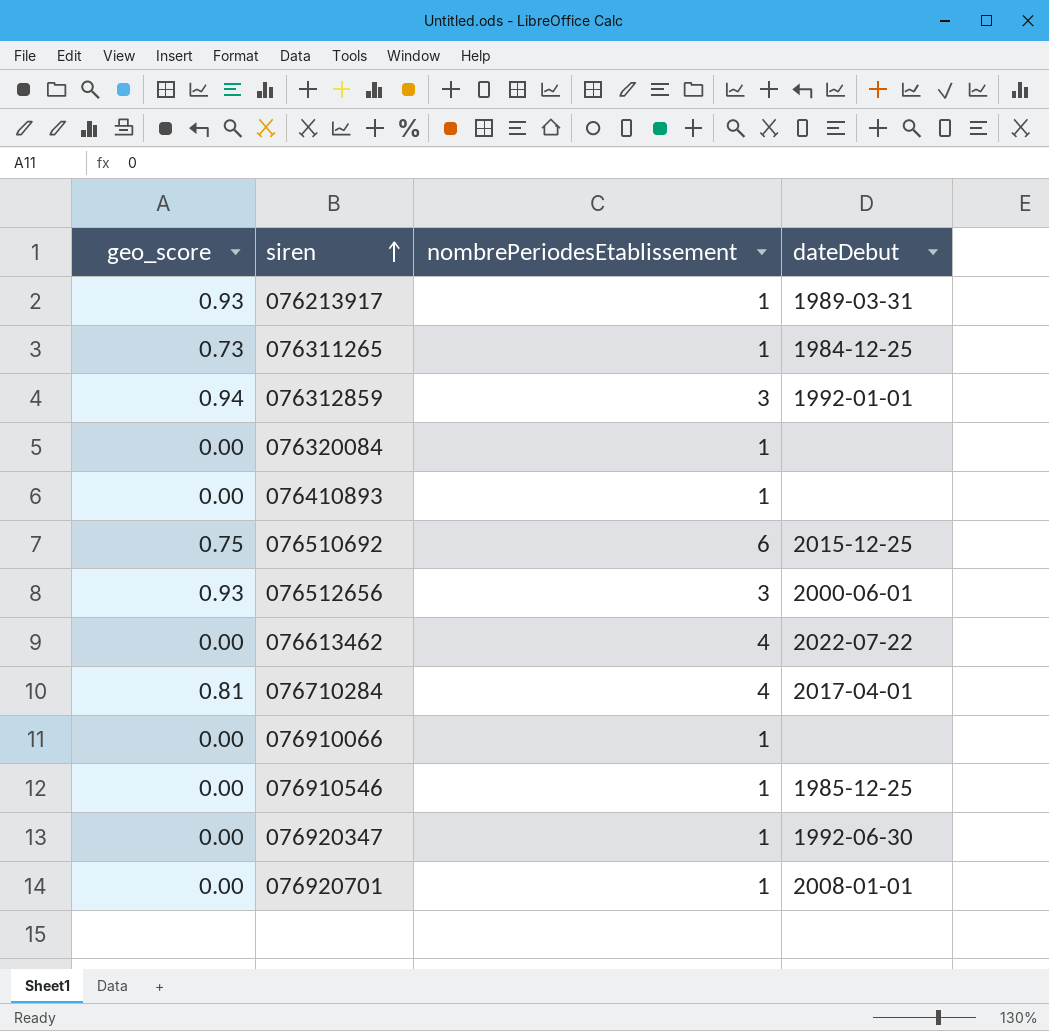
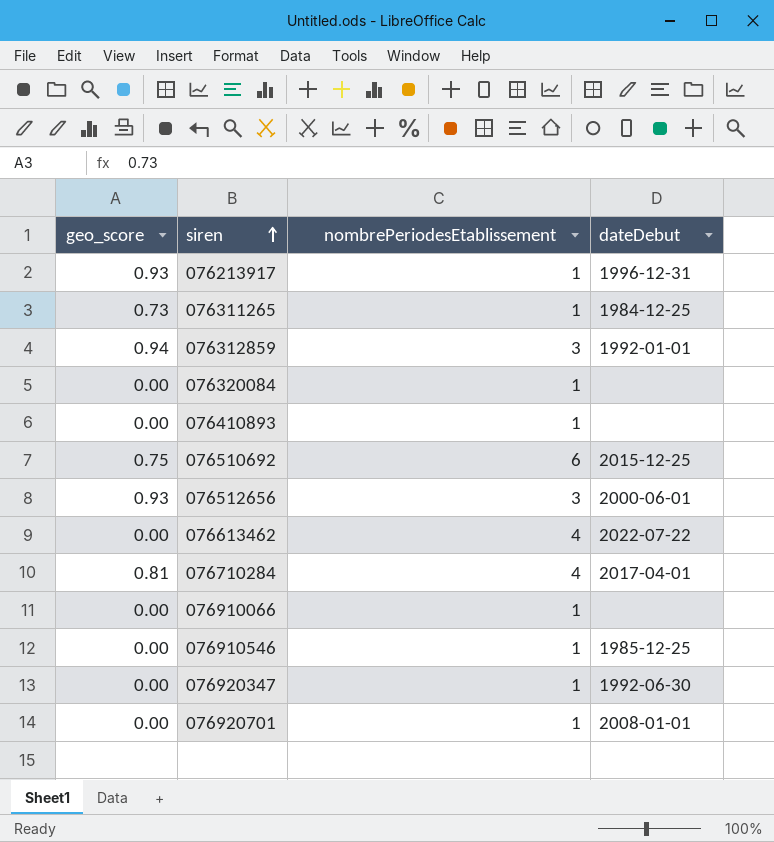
076213917 | dateDebut: 1989-03-31 -> 1996-12-31

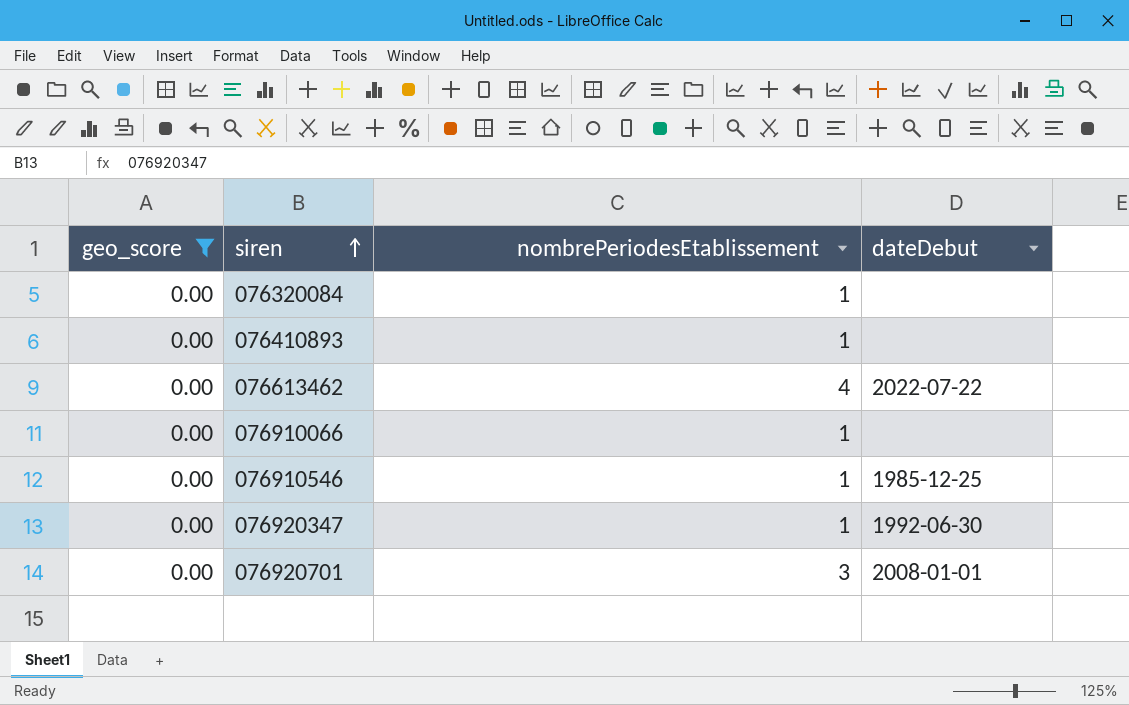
filter: none -> geo_score = 0.00
076920701 | nombrePeriodesEtablissement: 1 -> 3

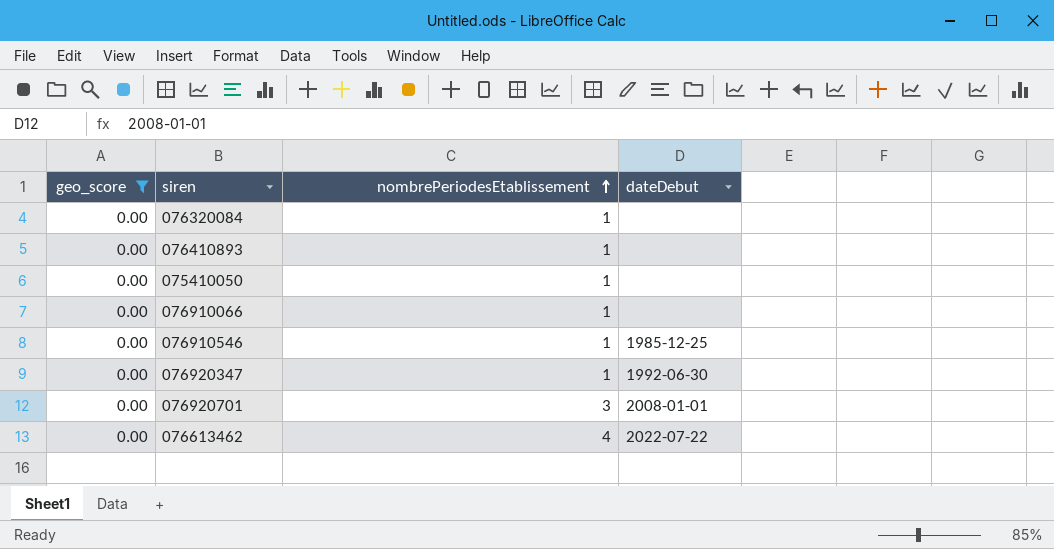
row order: siren ascending -> nombrePeriodesEtablissement ascending
row 075410050: none -> 0.00 | 1 | none

